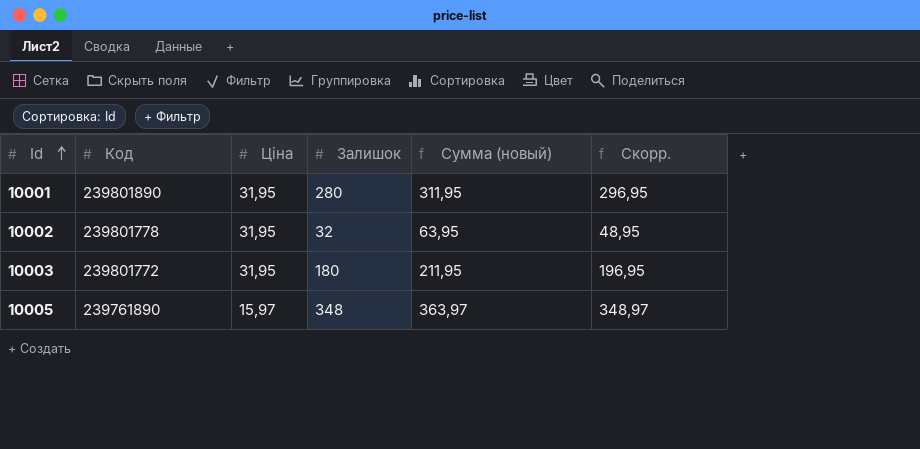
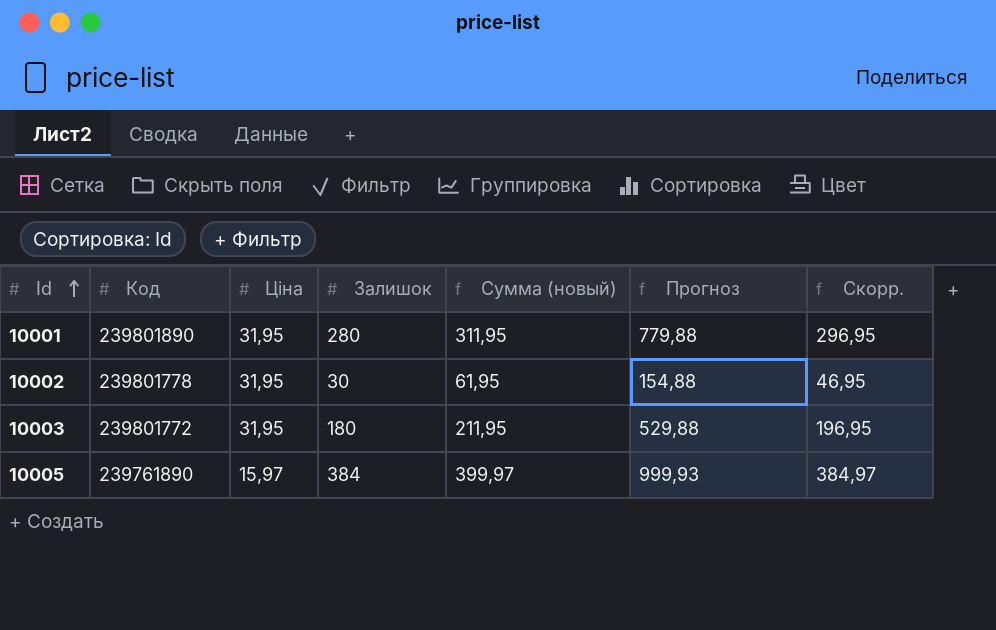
column Прогноз | formula: none -> [Сумма (новый)] * 2,5
10002 | Залишок: 32 -> 30
10002 | Сумма (новый): 63,95 -> 61,95
10002 | Скорр.: 48,95 -> 46,95
10005 | Залишок: 348 -> 384
10005 | Сумма (новый): 363,97 -> 399,97
10005 | Скорр.: 348,97 -> 384,97

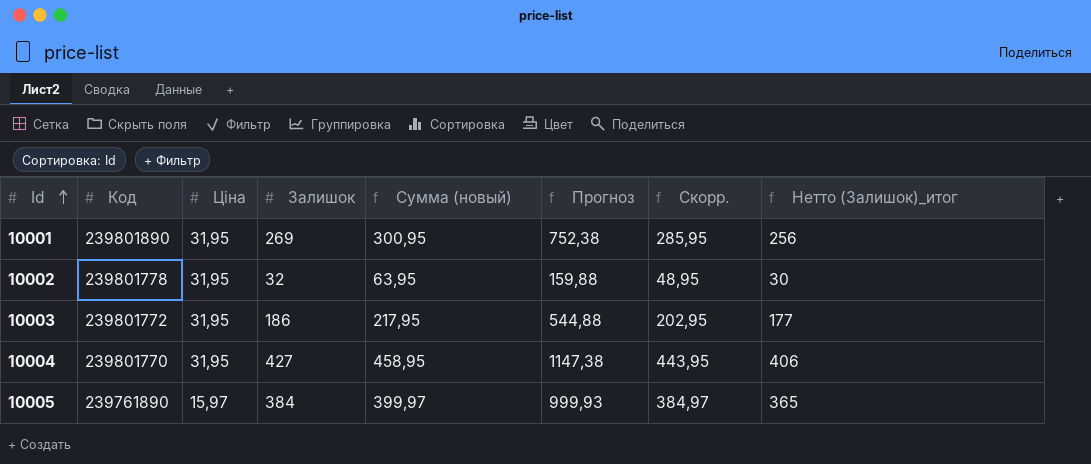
column Нетто (Залишок)_итог | formula: none -> [Залишок] * 0,95
10001 | Залишок: 280 -> 269
10001 | Сумма (новый): 311,95 -> 300,95
10001 | Прогноз: 779,88 -> 752,38
10001 | Скорр.: 296,95 -> 285,95
10002 | Залишок: 30 -> 32
10002 | Сумма (новый): 61,95 -> 63,95
10002 | Прогноз: 154,88 -> 159,88
10002 | Скорр.: 46,95 -> 48,95
10003 | Залишок: 180 -> 186
10003 | Сумма (новый): 211,95 -> 217,95
10003 | Прогноз: 529,88 -> 544,88
10003 | Скорр.: 196,95 -> 202,95
row 10004: none -> 239801770 | 31,95 | 427 | 458,95 | 1147,38 | 443,95 | 406

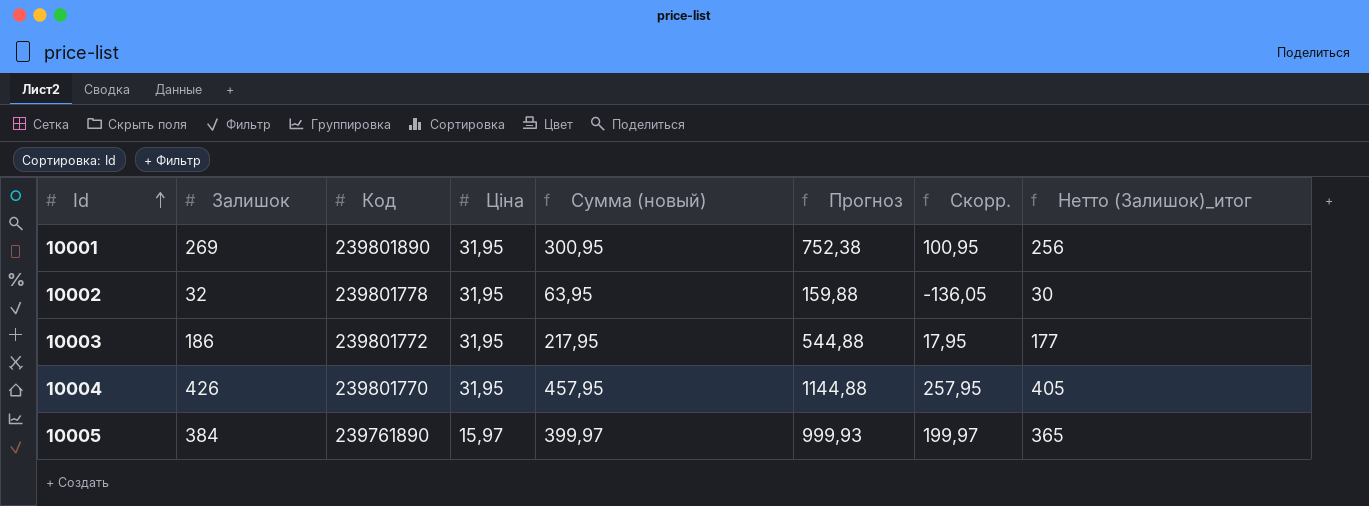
column Залишок | position: 4 -> 2
column Скорр. | formula: [Сумма (новый)] - 15 -> [Сумма (новый)] - 200
10004 | Залишок: 427 -> 426
10004 | Сумма (новый): 458,95 -> 457,95
10004 | Прогноз: 1147,38 -> 1144,88
10004 | Нетто (Залишок)_итог: 406 -> 405

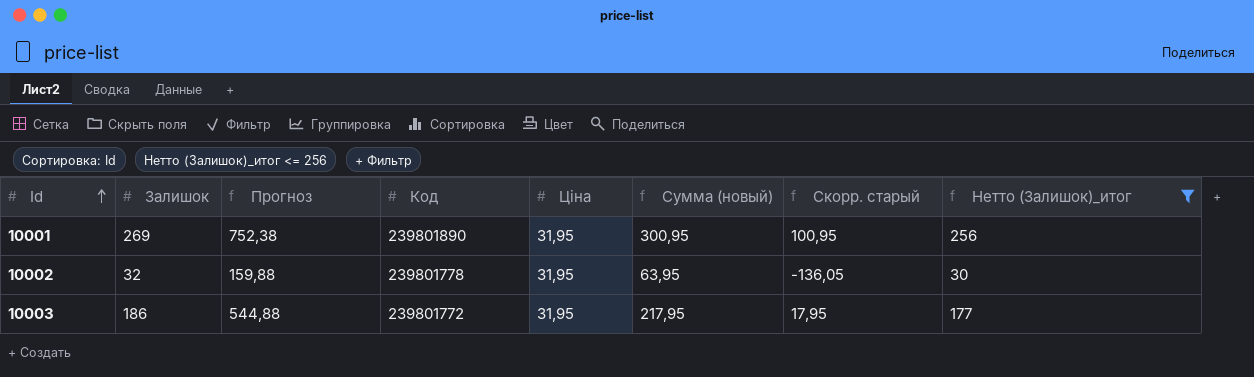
filter: none -> Нетто (Залишок)_итог <= 256
column Прогноз | position: 6 -> 3
column name: Скорр. -> Скорр. старый

